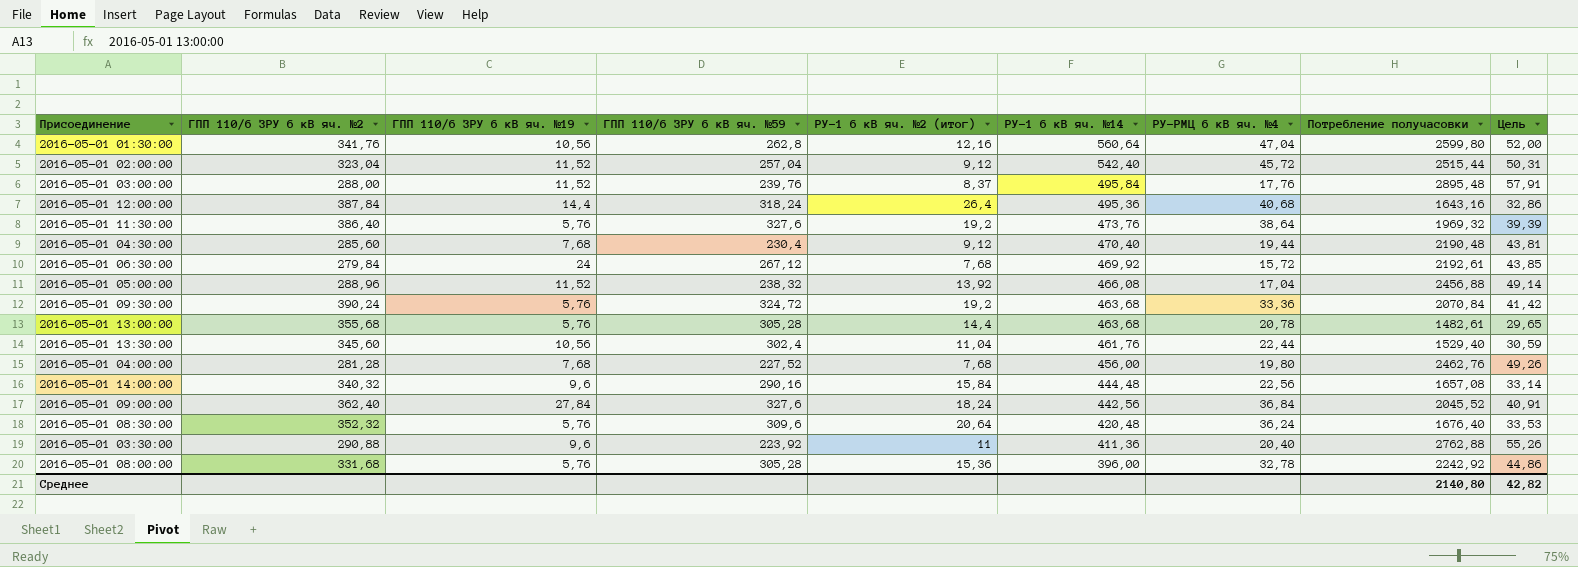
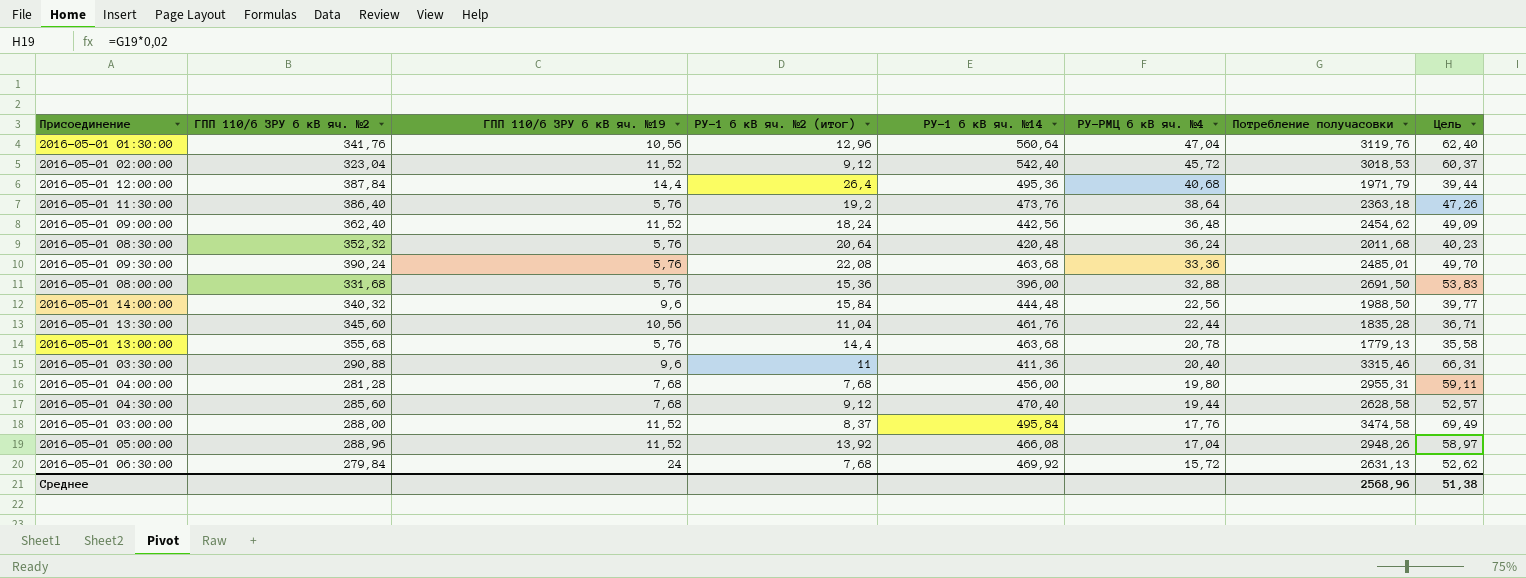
row order: РУ-1 6 кВ яч. №14 descending -> РУ-РМЦ 6 кВ яч. №4 descending
column ГПП 110/6 ЗРУ 6 кВ яч. №59 | position: 4 -> none
2016-05-01 01:30:00 | РУ-1 6 кВ яч. №2 (итог): 12,16 -> 12,96
2016-05-01 01:30:00 | Потребление получасовки: 2599,80 -> 3119,76
2016-05-01 01:30:00 | Цель: 52,00 -> 62,40
2016-05-01 02:00:00 | Потребление получасовки: 2515,44 -> 3018,53
2016-05-01 02:00:00 | Цель: 50,31 -> 60,37
2016-05-01 12:00:00 | Потребление получасовки: 1643,16 -> 1971,79
2016-05-01 12:00:00 | Цель: 32,86 -> 39,44
2016-05-01 11:30:00 | Потребление получасовки: 1969,32 -> 2363,18
2016-05-01 11:30:00 | Цель: 39,39 -> 47,26
2016-05-01 09:00:00 | ГПП 110/6 ЗРУ 6 кВ яч. №19: 27,84 -> 11,52
2016-05-01 09:00:00 | РУ-РМЦ 6 кВ яч. №4: 36,84 -> 36,48
2016-05-01 09:00:00 | Потребление получасовки: 2045,52 -> 2454,62
2016-05-01 09:00:00 | Цель: 40,91 -> 49,09
2016-05-01 08:30:00 | Потребление получасовки: 1676,40 -> 2011,68
2016-05-01 08:30:00 | Цель: 33,53 -> 40,23
2016-05-01 09:30:00 | РУ-1 6 кВ яч. №2 (итог): 19,2 -> 22,08
2016-05-01 09:30:00 | Потребление получасовки: 2070,84 -> 2485,01
2016-05-01 09:30:00 | Цель: 41,42 -> 49,70
2016-05-01 08:00:00 | РУ-РМЦ 6 кВ яч. №4: 32,78 -> 32,88
2016-05-01 08:00:00 | Потребление получасовки: 2242,92 -> 2691,50
2016-05-01 08:00:00 | Цель: 44,86 -> 53,83
2016-05-01 14:00:00 | Потребление получасовки: 1657,08 -> 1988,50
2016-05-01 14:00:00 | Цель: 33,14 -> 39,77
2016-05-01 13:30:00 | Потребление получасовки: 1529,40 -> 1835,28
2016-05-01 13:30:00 | Цель: 30,59 -> 36,71
2016-05-01 13:00:00 | Потребление получасовки: 1482,61 -> 1779,13
2016-05-01 13:00:00 | Цель: 29,65 -> 35,58
2016-05-01 03:30:00 | Потребление получасовки: 2762,88 -> 3315,46
2016-05-01 03:30:00 | Цель: 55,26 -> 66,31
2016-05-01 04:00:00 | Потребление получасовки: 2462,76 -> 2955,31
2016-05-01 04:00:00 | Цель: 49,26 -> 59,11
2016-05-01 04:30:00 | Потребление получасовки: 2190,48 -> 2628,58
2016-05-01 04:30:00 | Цель: 43,81 -> 52,57
2016-05-01 03:00:00 | Потребление получасовки: 2895,48 -> 3474,58
2016-05-01 03:00:00 | Цель: 57,91 -> 69,49
2016-05-01 05:00:00 | Потребление получасовки: 2456,88 -> 2948,26
2016-05-01 05:00:00 | Цель: 49,14 -> 58,97
2016-05-01 06:30:00 | Потребление получасовки: 2192,61 -> 2631,13
2016-05-01 06:30:00 | Цель: 43,85 -> 52,62
Среднее | Потребление получасовки: 2140,80 -> 2568,96
Среднее | Цель: 42,82 -> 51,38

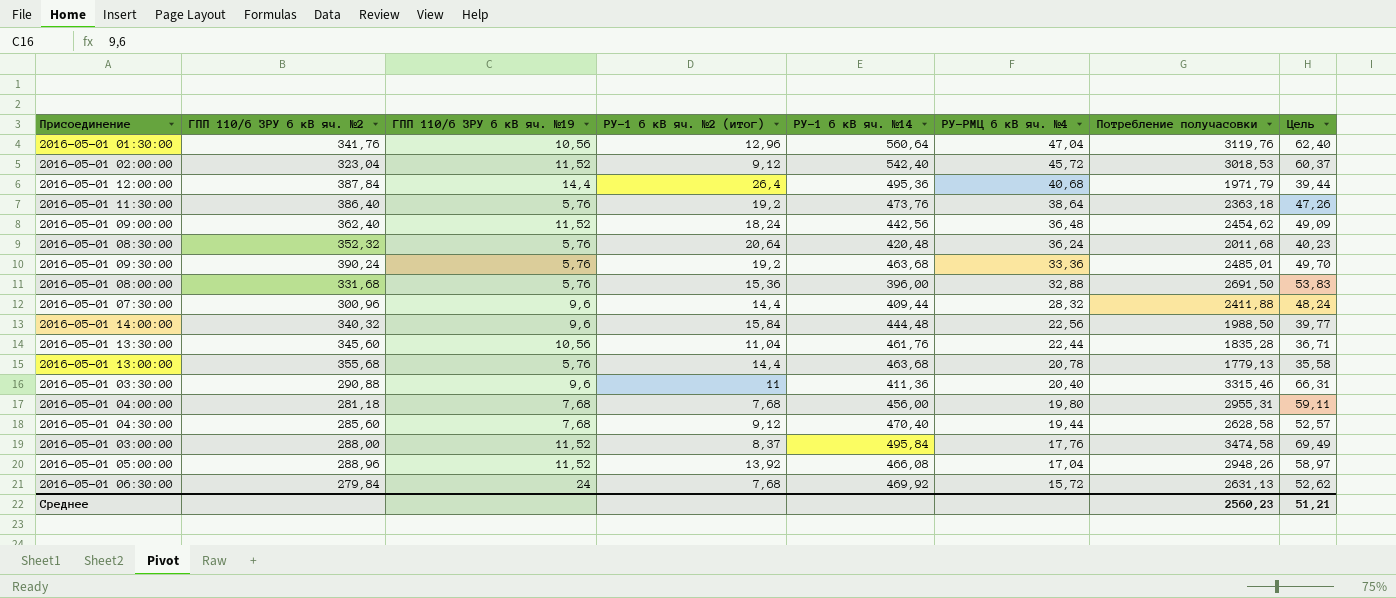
2016-05-01 09:30:00 | РУ-1 6 кВ яч. №2 (итог): 22,08 -> 19,2
row 2016-05-01 07:30:00: none -> 300,96 | 9,6 | 14,4 | 409,44 | 28,32 | 2411,88 | 48,24
2016-05-01 04:00:00 | ГПП 110/6 ЗРУ 6 кВ яч. №2: 281,28 -> 281,18
Среднее | Потребление получасовки: 2568,96 -> 2560,23
Среднее | Цель: 51,38 -> 51,21

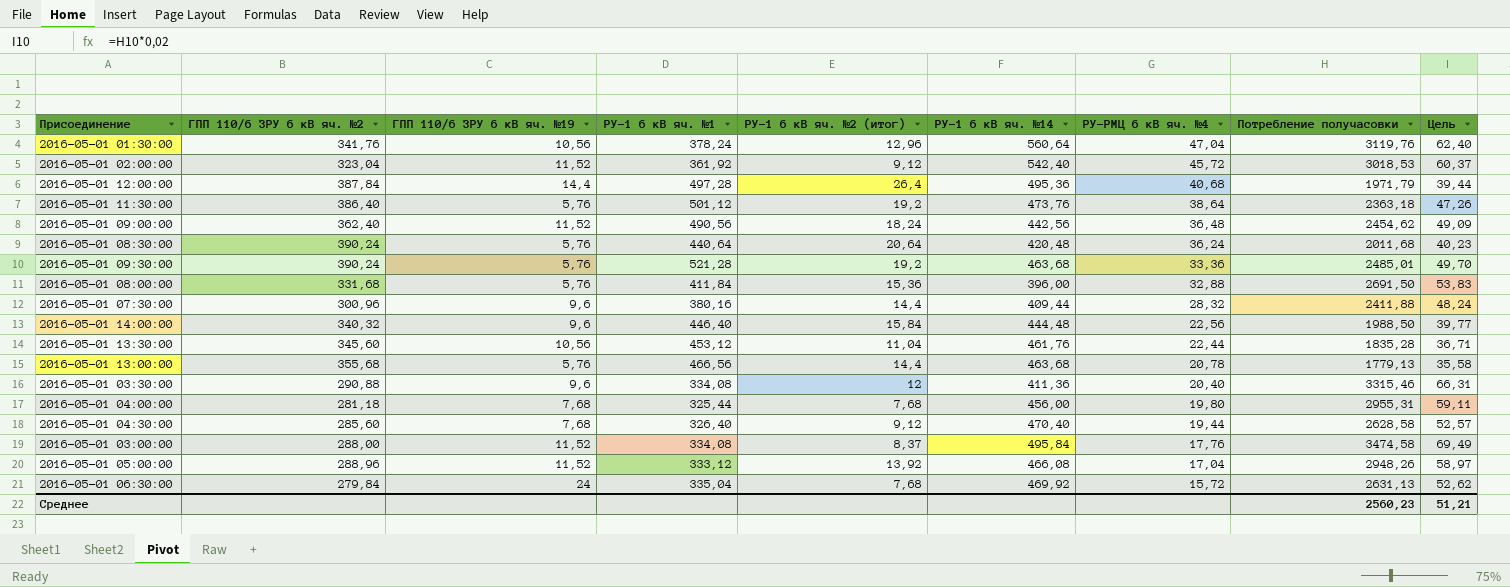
column РУ-1 6 кВ яч. №1 | position: none -> 4
2016-05-01 08:30:00 | ГПП 110/6 ЗРУ 6 кВ яч. №2: 352,32 -> 390,24
2016-05-01 03:30:00 | РУ-1 6 кВ яч. №2 (итог): 11 -> 12

